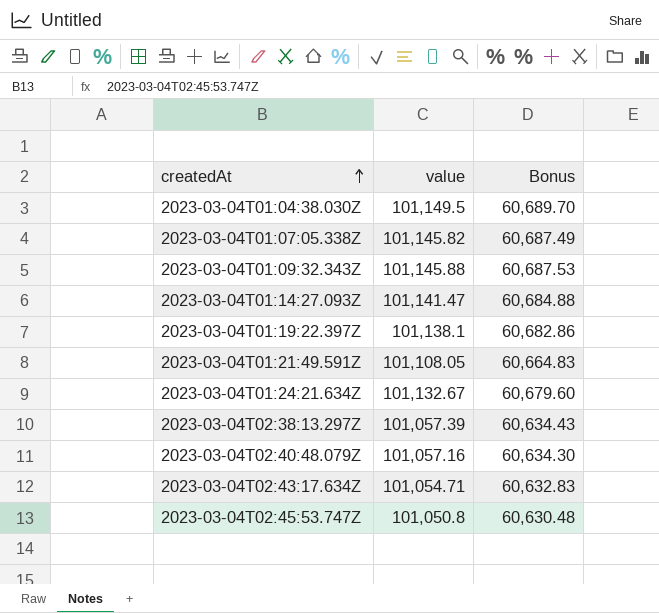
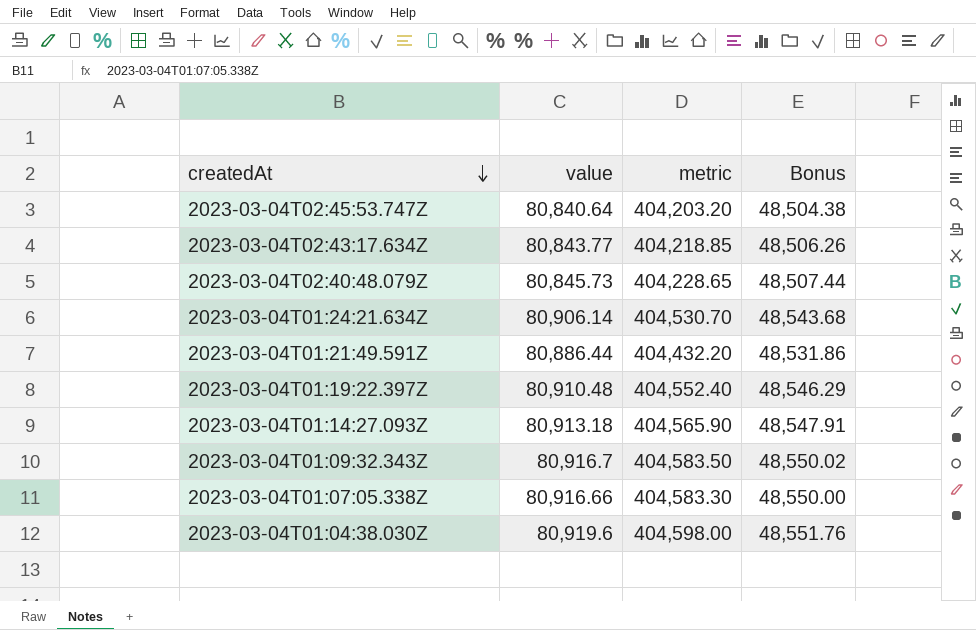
row order: createdAt ascending -> createdAt descending
column metric | formula: none -> [value] * 5
row 2023-03-04T02:38:13.297Z: 101,057.39 | 60,634.43 -> none
2023-03-04T02:45:53.747Z | value: 101,050.8 -> 80,840.64
2023-03-04T02:45:53.747Z | Bonus: 60,630.48 -> 48,504.38
2023-03-04T02:43:17.634Z | value: 101,054.71 -> 80,843.77
2023-03-04T02:43:17.634Z | Bonus: 60,632.83 -> 48,506.26
2023-03-04T02:40:48.079Z | value: 101,057.16 -> 80,845.73
2023-03-04T02:40:48.079Z | Bonus: 60,634.30 -> 48,507.44
2023-03-04T01:24:21.634Z | value: 101,132.67 -> 80,906.14
2023-03-04T01:24:21.634Z | Bonus: 60,679.60 -> 48,543.68
2023-03-04T01:21:49.591Z | value: 101,108.05 -> 80,886.44
2023-03-04T01:21:49.591Z | Bonus: 60,664.83 -> 48,531.86
2023-03-04T01:19:22.397Z | value: 101,138.1 -> 80,910.48
2023-03-04T01:19:22.397Z | Bonus: 60,682.86 -> 48,546.29
2023-03-04T01:14:27.093Z | value: 101,141.47 -> 80,913.18
2023-03-04T01:14:27.093Z | Bonus: 60,684.88 -> 48,547.91
2023-03-04T01:09:32.343Z | value: 101,145.88 -> 80,916.7
2023-03-04T01:09:32.343Z | Bonus: 60,687.53 -> 48,550.02
2023-03-04T01:07:05.338Z | value: 101,145.82 -> 80,916.66
2023-03-04T01:07:05.338Z | Bonus: 60,687.49 -> 48,550.00
2023-03-04T01:04:38.030Z | value: 101,149.5 -> 80,919.6
2023-03-04T01:04:38.030Z | Bonus: 60,689.70 -> 48,551.76

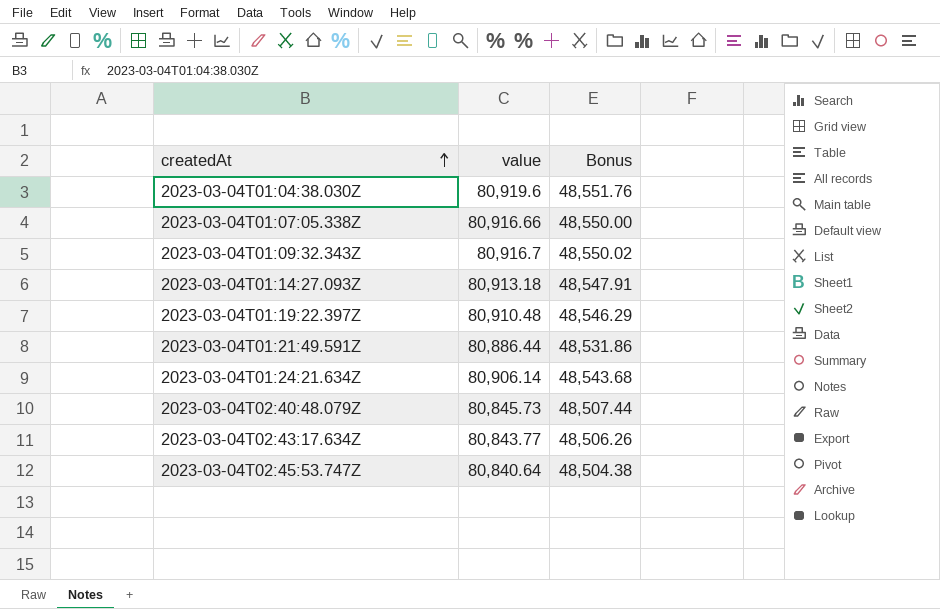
row order: createdAt descending -> createdAt ascending
column metric | formula: [value] * 5 -> none

